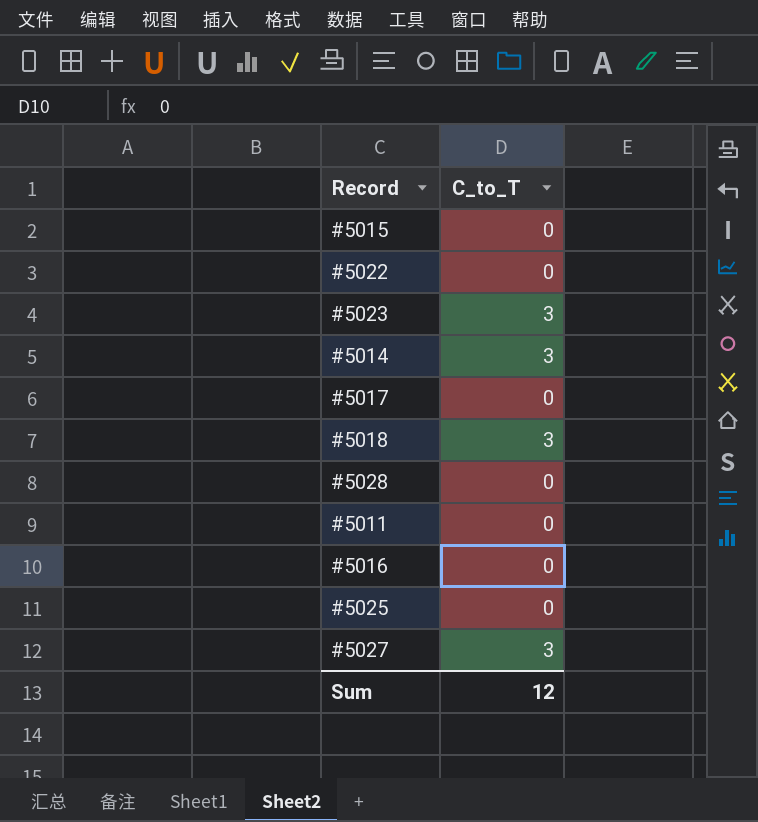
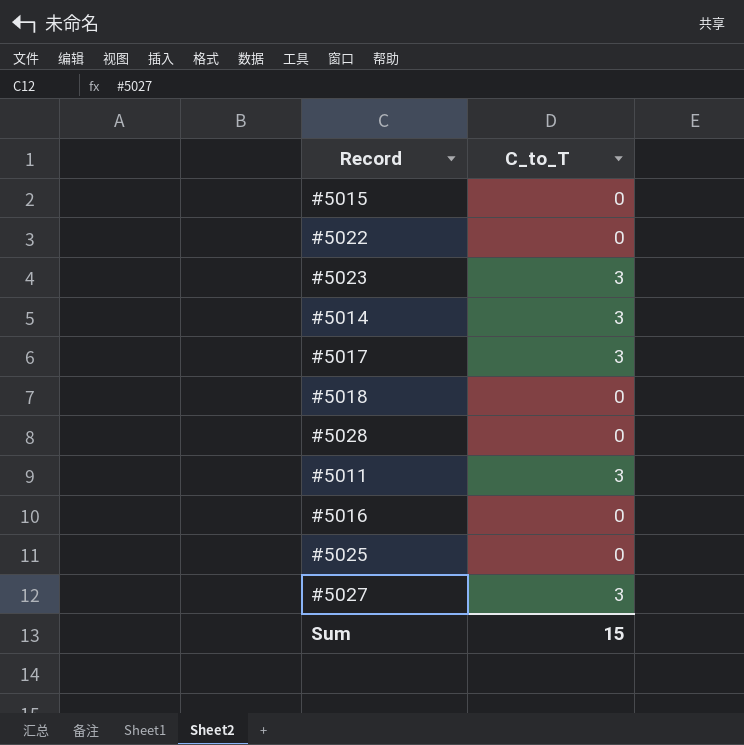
#5017 | C_to_T: 0 -> 3
#5018 | C_to_T: 3 -> 0
#5011 | C_to_T: 0 -> 3
Sum | C_to_T: 12 -> 15

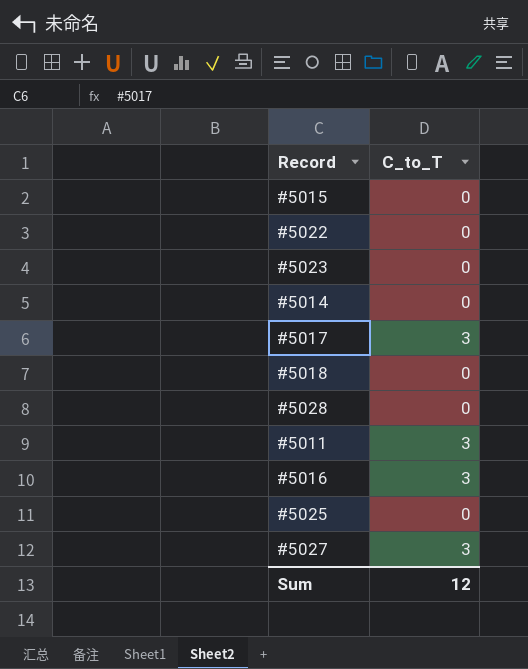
#5023 | C_to_T: 3 -> 0
#5014 | C_to_T: 3 -> 0
#5016 | C_to_T: 0 -> 3
Sum | C_to_T: 15 -> 12

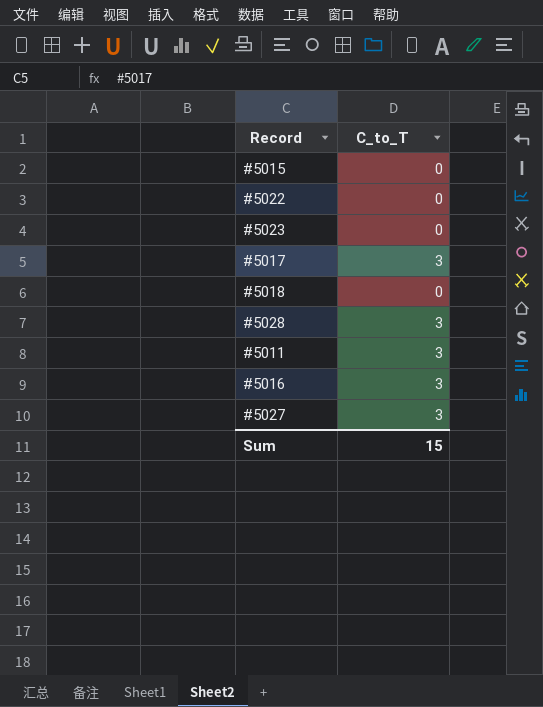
row #5014: 0 -> none
row #5025: 0 -> none
#5028 | C_to_T: 0 -> 3
Sum | C_to_T: 12 -> 15

